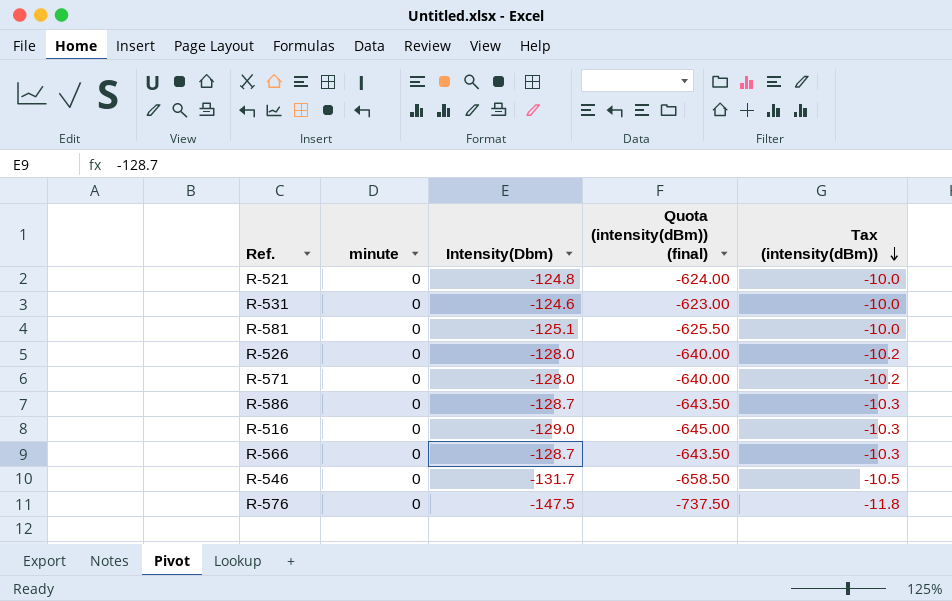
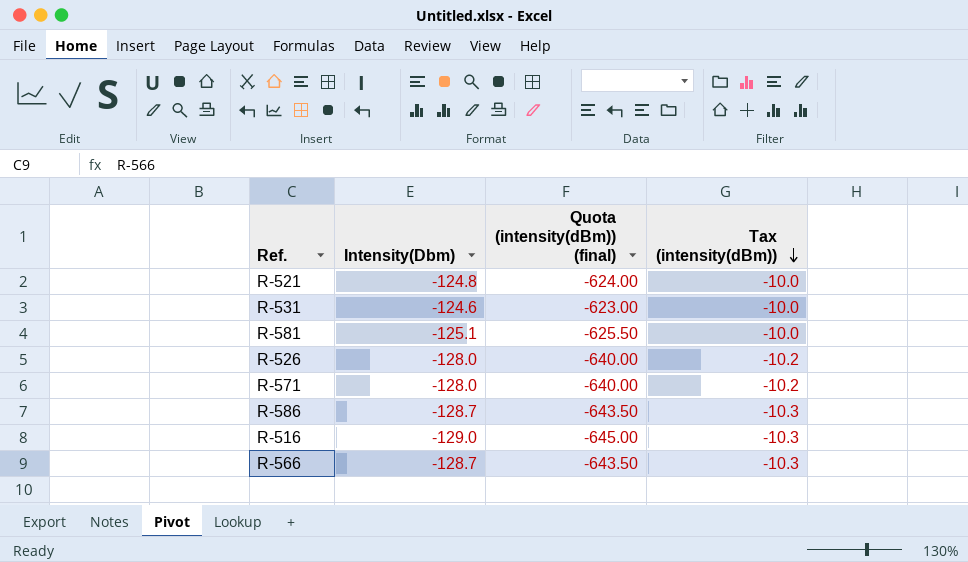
column minute | position: 2 -> none
row R-546: 0 | -131.7 | -658.50 | -10.5 -> none
row R-576: 0 | -147.5 | -737.50 | -11.8 -> none

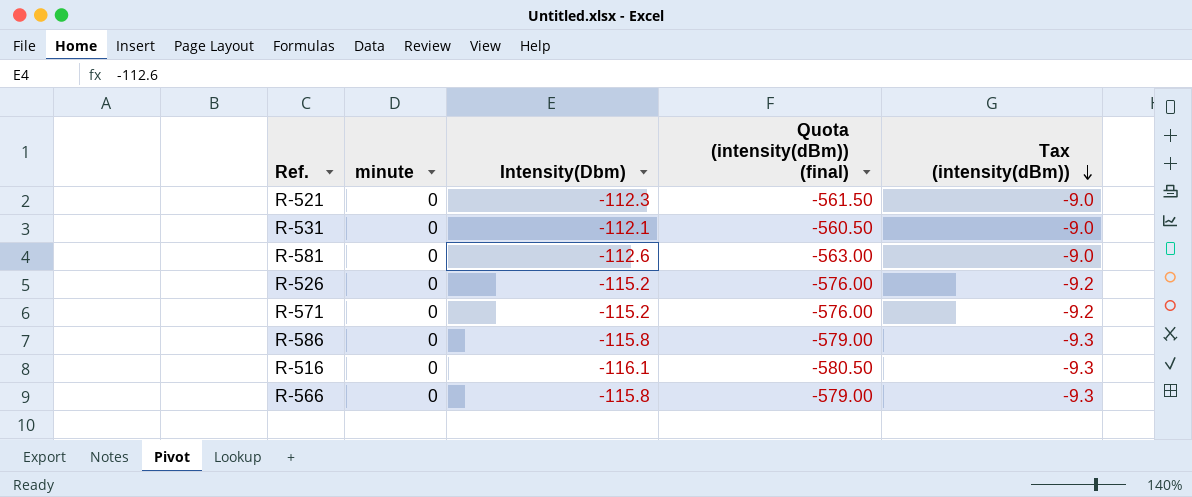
column minute | position: none -> 2
R-521 | Intensity(Dbm): -124.8 -> -112.3
R-521 | Quota (intensity(dBm)) (final): -624.00 -> -561.50
R-521 | Tax (intensity(dBm)): -10.0 -> -9.0
R-531 | Intensity(Dbm): -124.6 -> -112.1
R-531 | Quota (intensity(dBm)) (final): -623.00 -> -560.50
R-531 | Tax (intensity(dBm)): -10.0 -> -9.0
R-581 | Intensity(Dbm): -125.1 -> -112.6
R-581 | Quota (intensity(dBm)) (final): -625.50 -> -563.00
R-581 | Tax (intensity(dBm)): -10.0 -> -9.0
R-526 | Intensity(Dbm): -128.0 -> -115.2
R-526 | Quota (intensity(dBm)) (final): -640.00 -> -576.00
R-526 | Tax (intensity(dBm)): -10.2 -> -9.2
R-571 | Intensity(Dbm): -128.0 -> -115.2
R-571 | Quota (intensity(dBm)) (final): -640.00 -> -576.00
R-571 | Tax (intensity(dBm)): -10.2 -> -9.2
R-586 | Intensity(Dbm): -128.7 -> -115.8
R-586 | Quota (intensity(dBm)) (final): -643.50 -> -579.00
R-586 | Tax (intensity(dBm)): -10.3 -> -9.3
R-516 | Intensity(Dbm): -129.0 -> -116.1
R-516 | Quota (intensity(dBm)) (final): -645.00 -> -580.50
R-516 | Tax (intensity(dBm)): -10.3 -> -9.3
R-566 | Intensity(Dbm): -128.7 -> -115.8
R-566 | Quota (intensity(dBm)) (final): -643.50 -> -579.00
R-566 | Tax (intensity(dBm)): -10.3 -> -9.3

